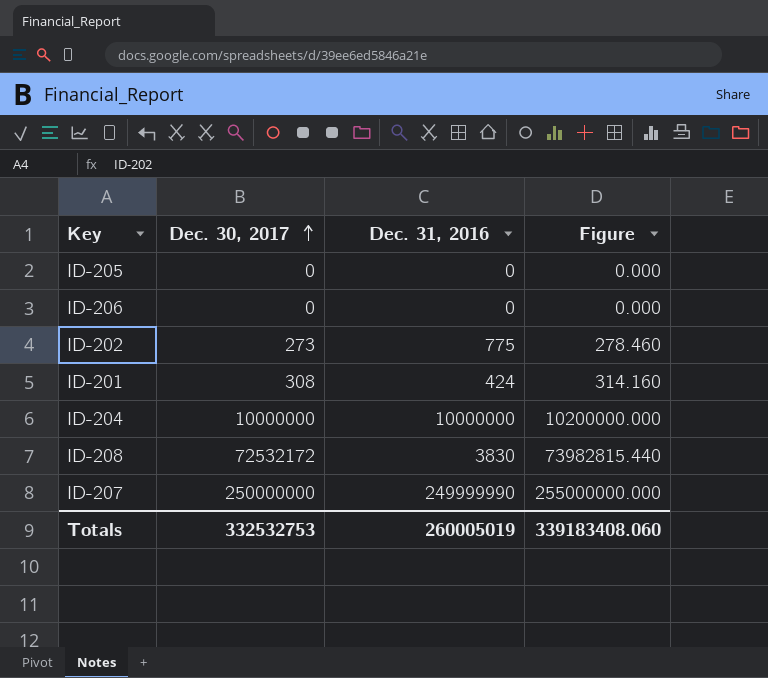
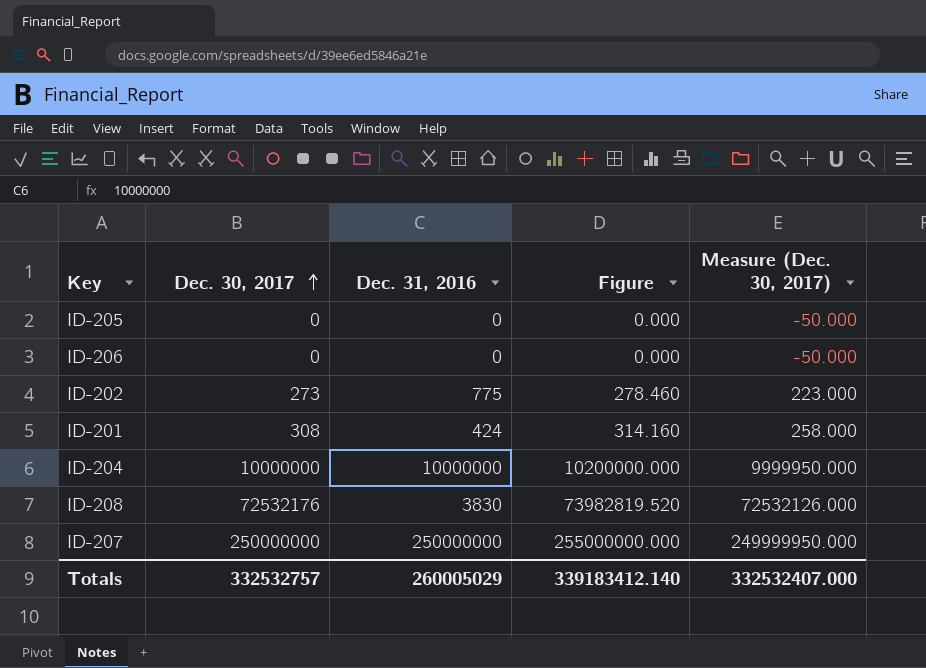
column Measure (Dec. 30, 2017) | formula: none -> [Dec. 30, 2017] - 50
ID-208 | Dec. 30, 2017: 72532172 -> 72532176
ID-208 | Figure: 73982815.440 -> 73982819.520
ID-207 | Dec. 31, 2016: 249999990 -> 250000000
Totals | Dec. 30, 2017: 332532753 -> 332532757
Totals | Dec. 31, 2016: 260005019 -> 260005029
Totals | Figure: 339183408.060 -> 339183412.140

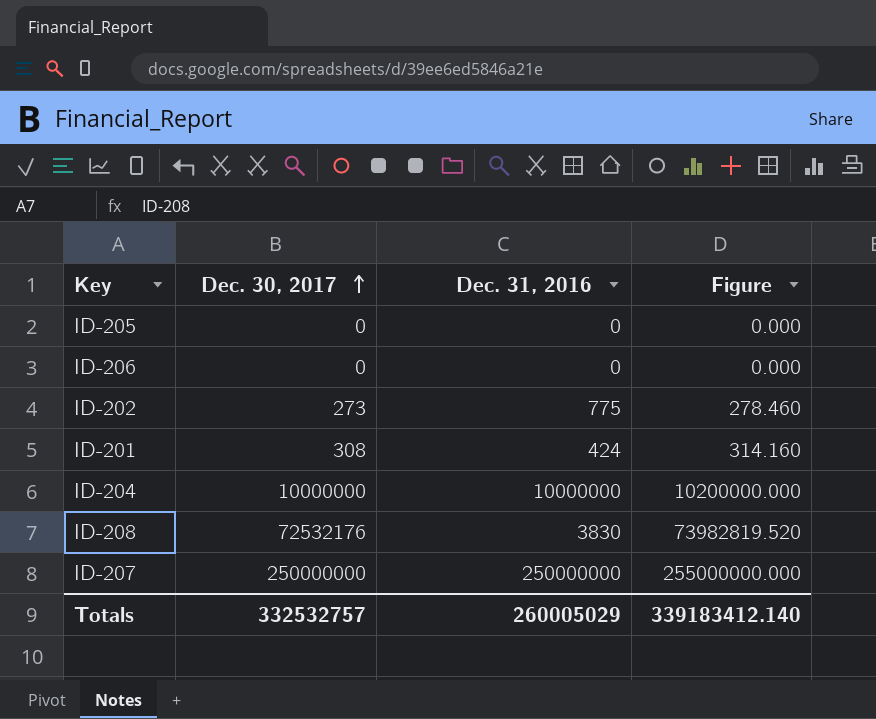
column Measure (Dec. 30, 2017) | formula: [Dec. 30, 2017] - 50 -> none

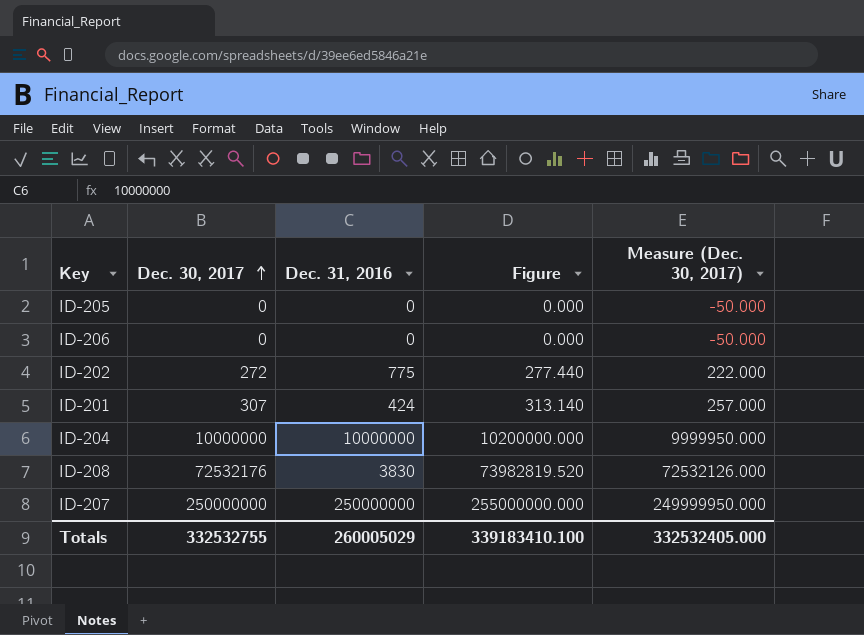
column Measure (Dec. 30, 2017) | formula: none -> [Dec. 30, 2017] - 50
ID-202 | Dec. 30, 2017: 273 -> 272
ID-202 | Figure: 278.460 -> 277.440
ID-201 | Dec. 30, 2017: 308 -> 307
ID-201 | Figure: 314.160 -> 313.140
Totals | Dec. 30, 2017: 332532757 -> 332532755
Totals | Figure: 339183412.140 -> 339183410.100

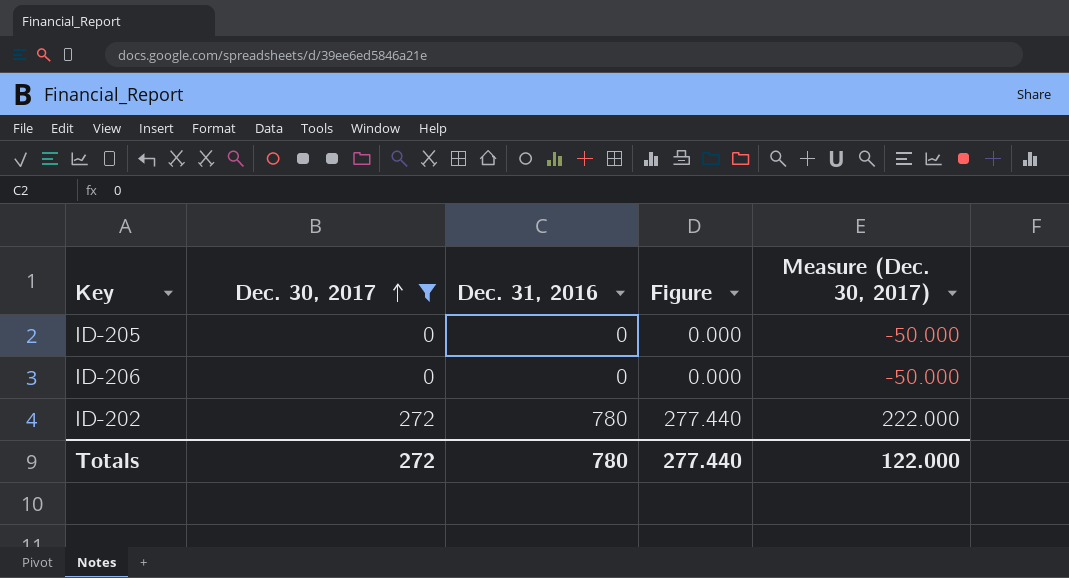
filter: none -> Dec. 30, 2017 <= 272
ID-202 | Dec. 31, 2016: 775 -> 780
Totals | Dec. 30, 2017: 332532755 -> 272
Totals | Dec. 31, 2016: 260005029 -> 780
Totals | Figure: 339183410.100 -> 277.440
Totals | Measure (Dec. 30, 2017): 332532405.000 -> 122.000

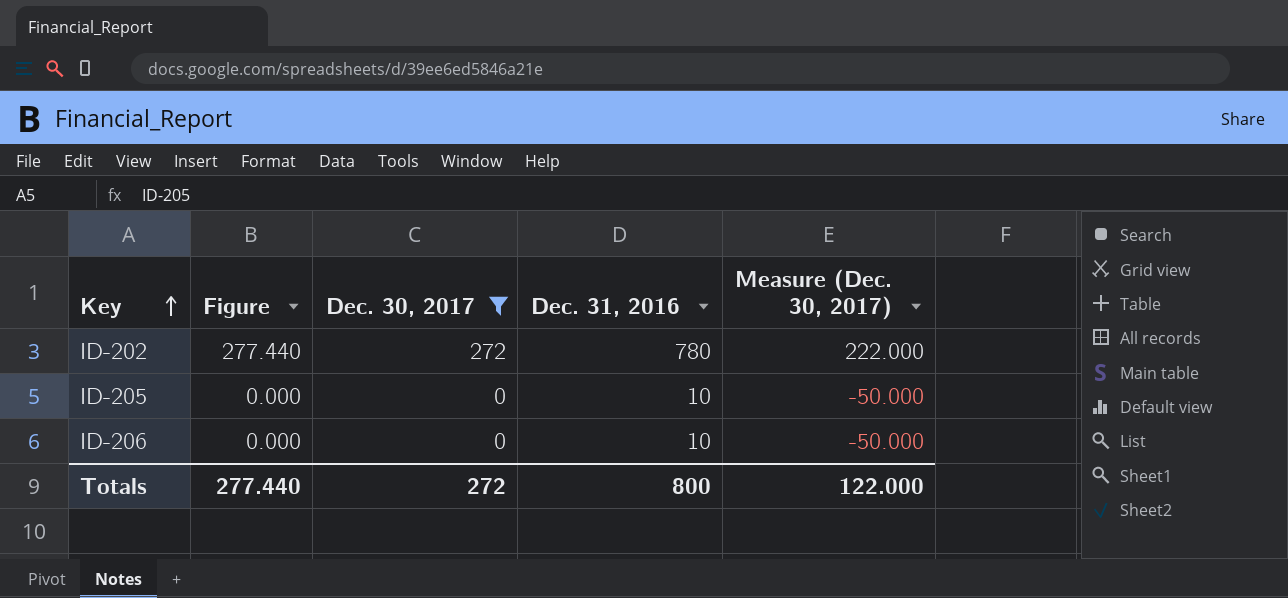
row order: Dec. 30, 2017 ascending -> Key ascending
column Figure | position: 4 -> 2
ID-205 | Dec. 31, 2016: 0 -> 10
ID-206 | Dec. 31, 2016: 0 -> 10
Totals | Dec. 31, 2016: 780 -> 800

